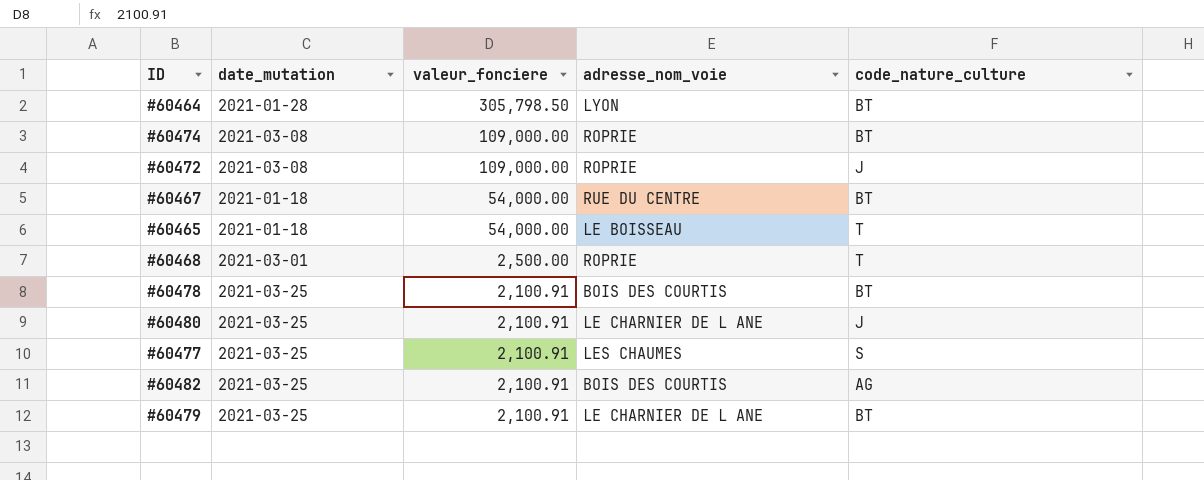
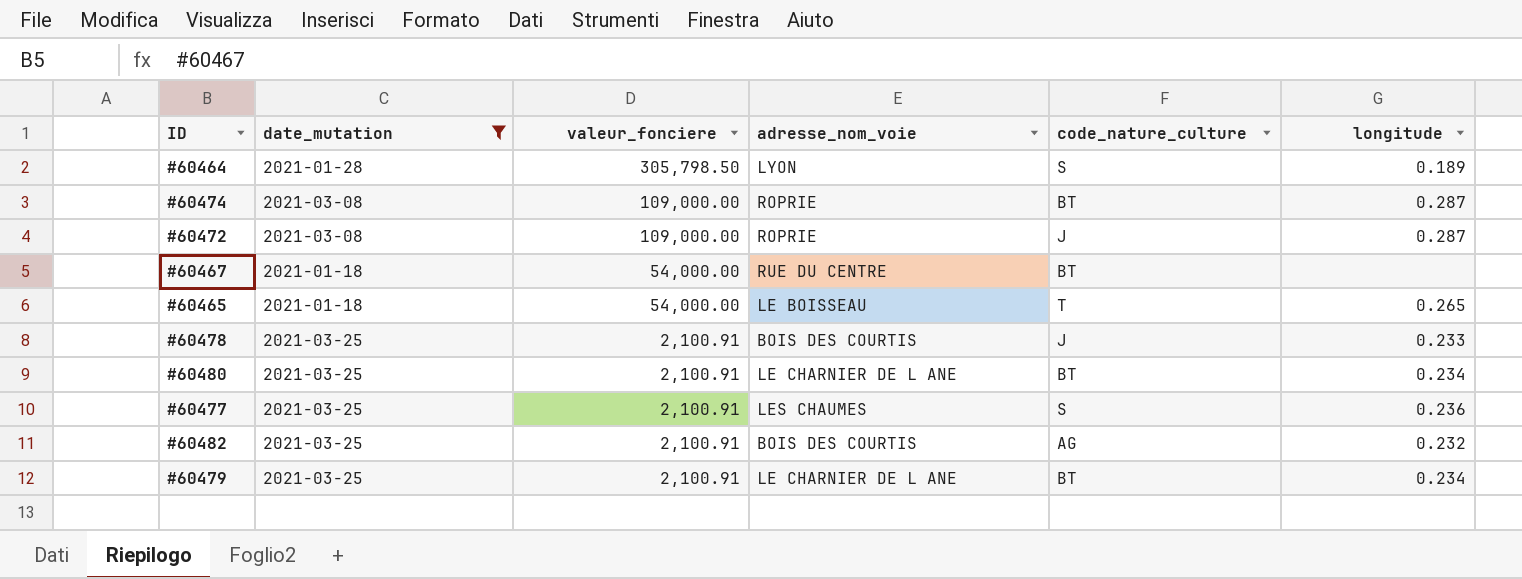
filter: none -> date_mutation != 2021-03-01
column longitude | position: none -> 6
#60464 | code_nature_culture: BT -> S
#60478 | code_nature_culture: BT -> J
#60480 | code_nature_culture: J -> BT

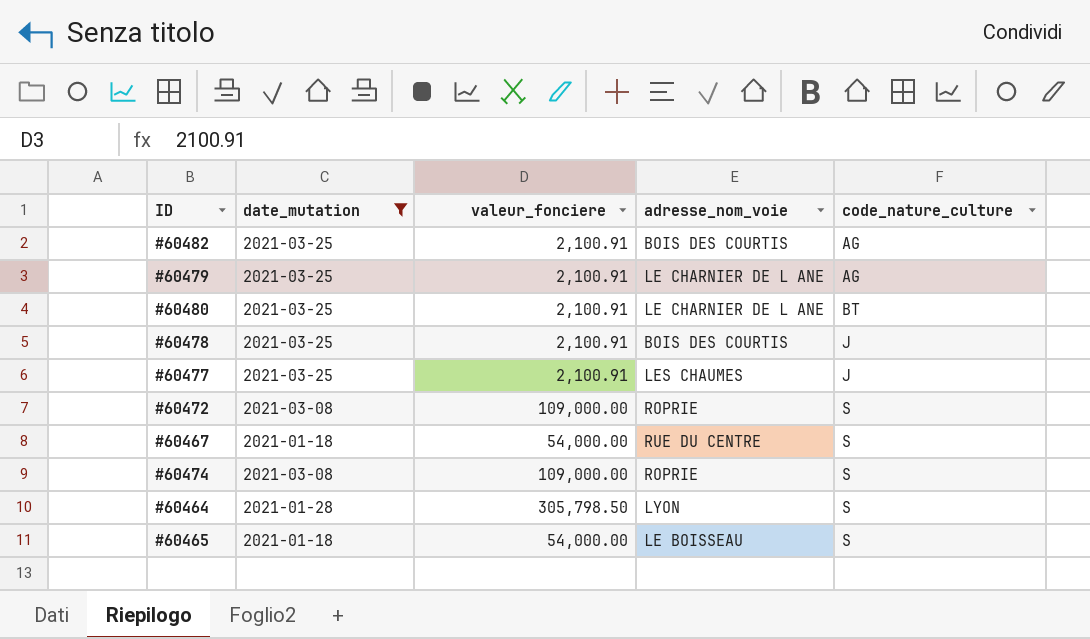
row order: valeur_fonciere descending -> code_nature_culture ascending
column longitude | position: 6 -> none
#60479 | code_nature_culture: BT -> AG
#60477 | code_nature_culture: S -> J
#60472 | code_nature_culture: J -> S
#60467 | code_nature_culture: BT -> S
#60474 | code_nature_culture: BT -> S
#60465 | code_nature_culture: T -> S

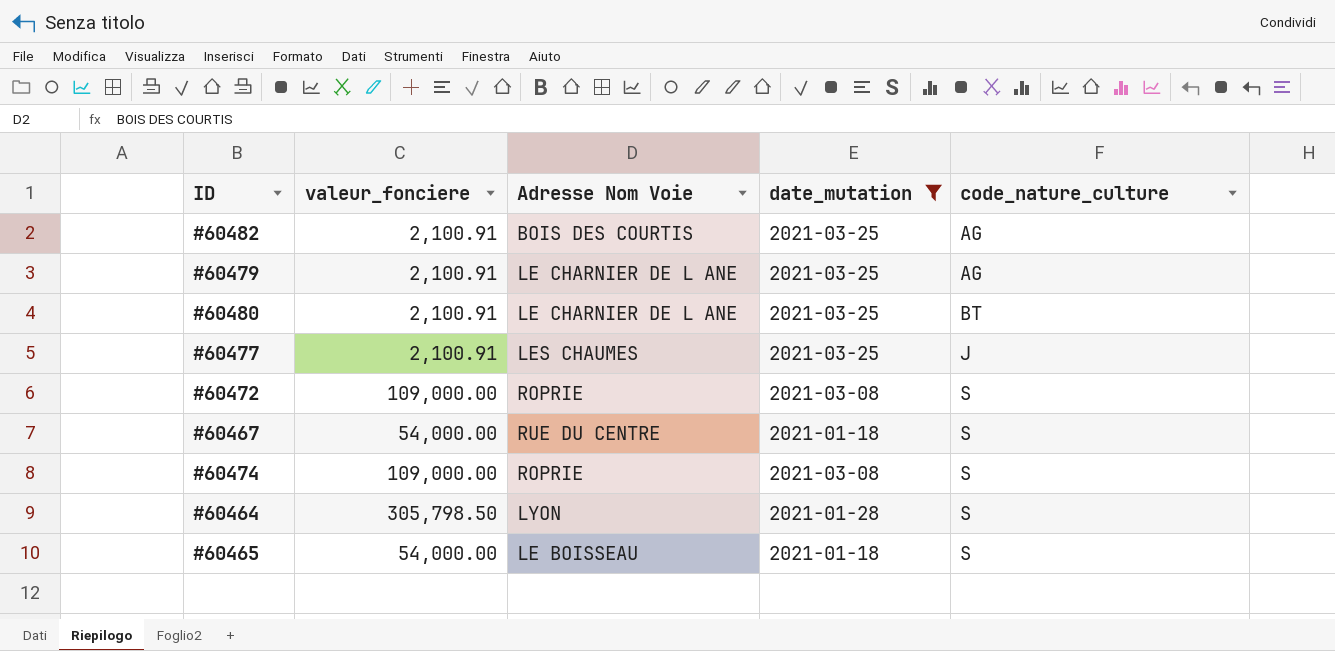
column name: adresse_nom_voie -> Adresse Nom Voie
column date_mutation | position: 2 -> 4
row #60478: 2021-03-25 | 2,100.91 | BOIS DES COURTIS | J -> none

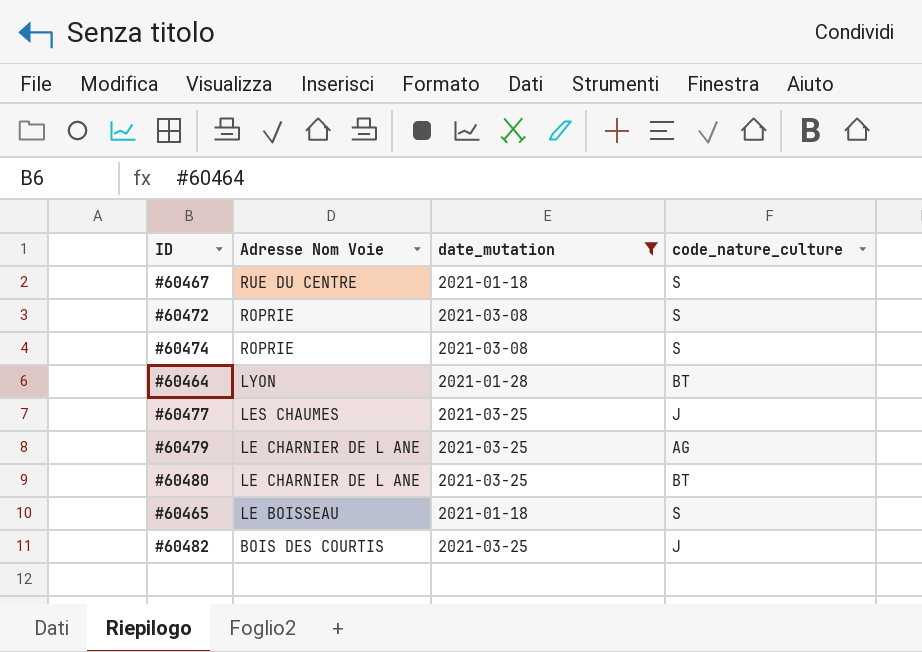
row order: code_nature_culture ascending -> Adresse Nom Voie descending
column valeur_fonciere | position: 2 -> none
#60464 | code_nature_culture: S -> BT
#60482 | code_nature_culture: AG -> J

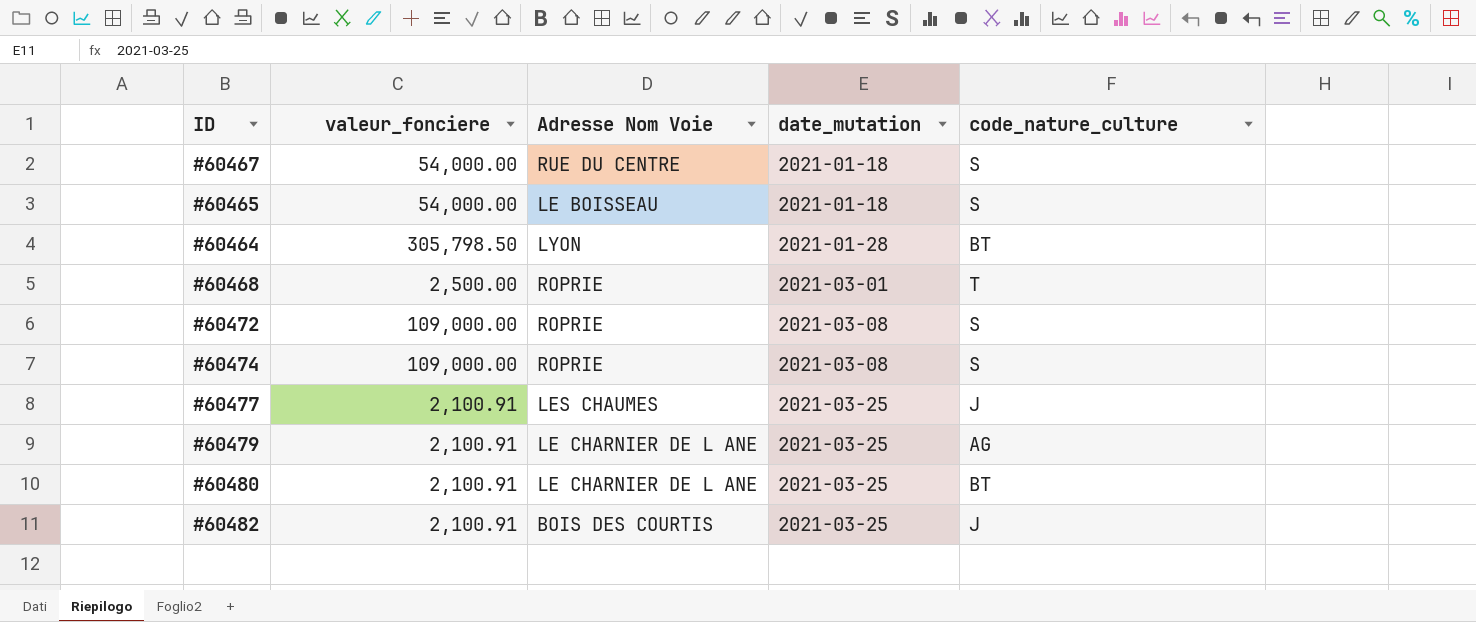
filter: date_mutation != 2021-03-01 -> none
row order: Adresse Nom Voie descending -> date_mutation ascending
column valeur_fonciere | position: none -> 2

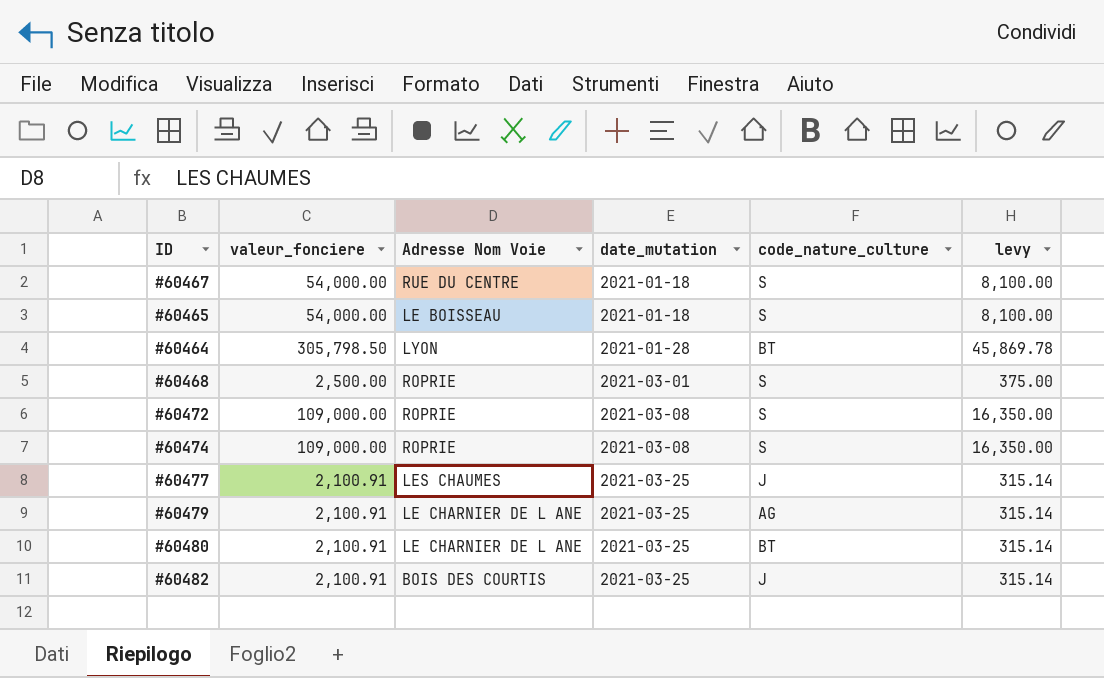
column levy | formula: none -> [valeur_fonciere] * 0.15
#60468 | code_nature_culture: T -> S

